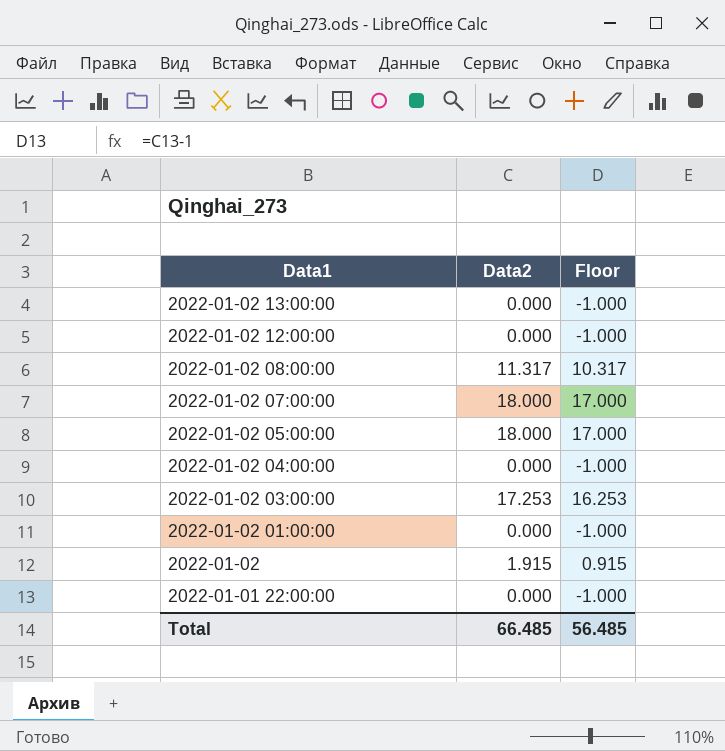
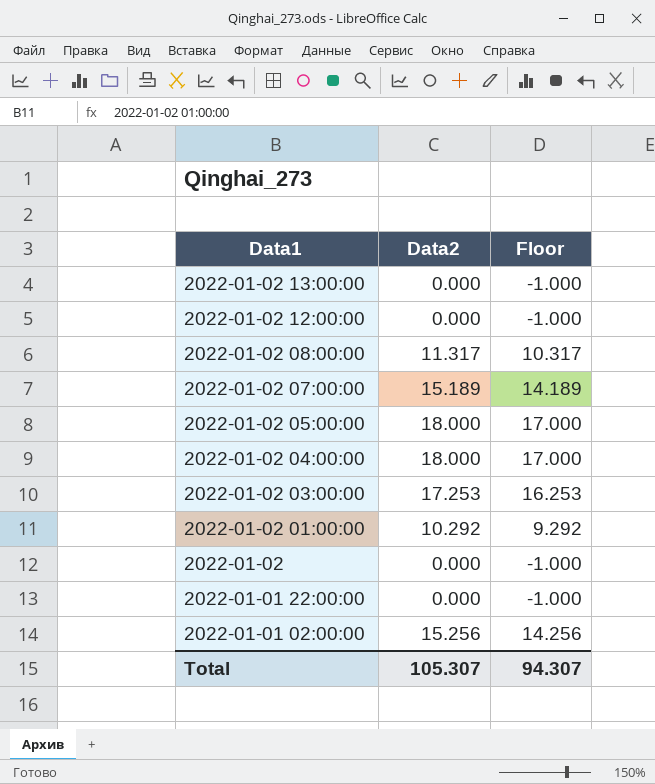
2022-01-02 07:00:00 | Data2: 18.000 -> 15.189
2022-01-02 07:00:00 | Floor: 17.000 -> 14.189
2022-01-02 04:00:00 | Data2: 0.000 -> 18.000
2022-01-02 04:00:00 | Floor: -1.000 -> 17.000
2022-01-02 01:00:00 | Data2: 0.000 -> 10.292
2022-01-02 01:00:00 | Floor: -1.000 -> 9.292
2022-01-02 | Data2: 1.915 -> 0.000
2022-01-02 | Floor: 0.915 -> -1.000
row 2022-01-01 02:00:00: none -> 15.256 | 14.256
Total | Data2: 66.485 -> 105.307
Total | Floor: 56.485 -> 94.307

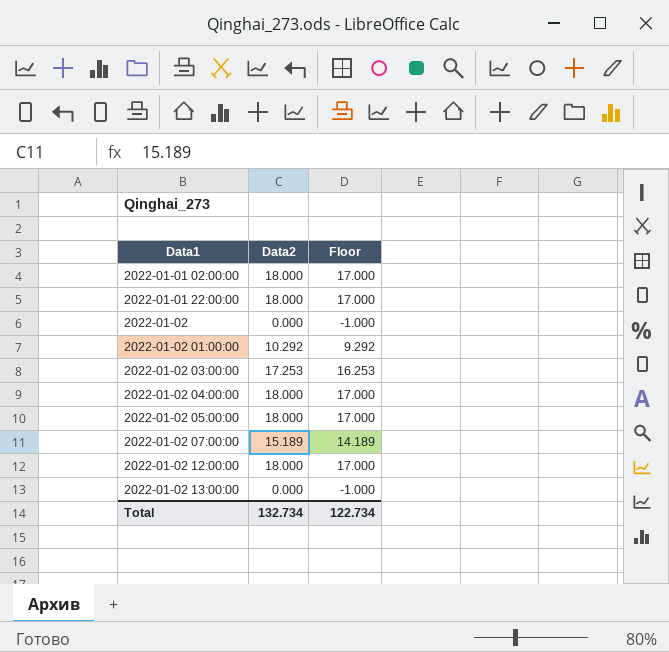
row order: Data1 descending -> Data1 ascending
row 2022-01-02 08:00:00: 11.317 | 10.317 -> none
2022-01-01 02:00:00 | Data2: 15.256 -> 18.000
2022-01-01 02:00:00 | Floor: 14.256 -> 17.000
2022-01-01 22:00:00 | Data2: 0.000 -> 18.000
2022-01-01 22:00:00 | Floor: -1.000 -> 17.000
2022-01-02 12:00:00 | Data2: 0.000 -> 18.000
2022-01-02 12:00:00 | Floor: -1.000 -> 17.000
Total | Data2: 105.307 -> 132.734
Total | Floor: 94.307 -> 122.734

